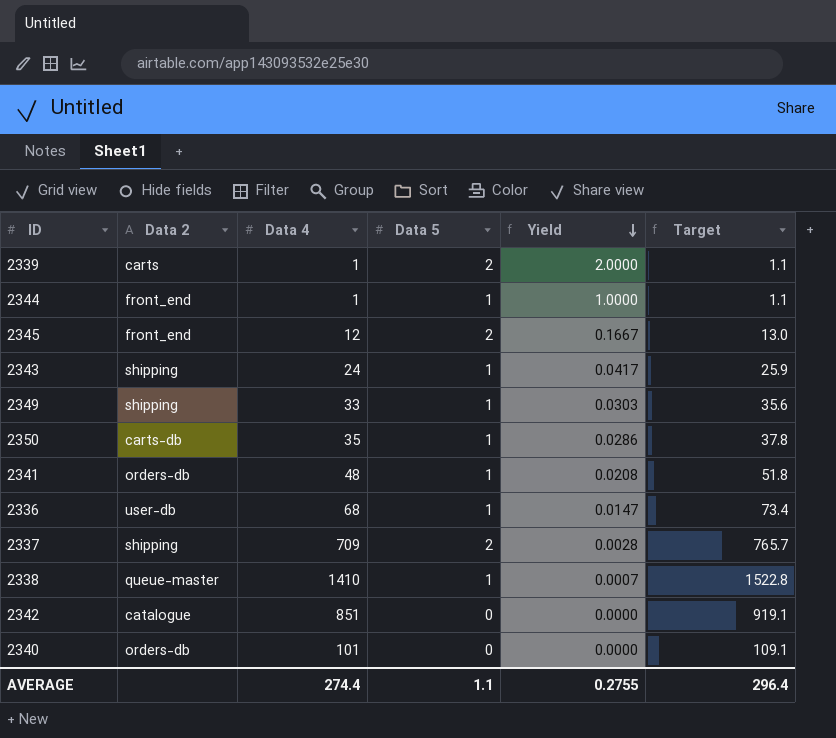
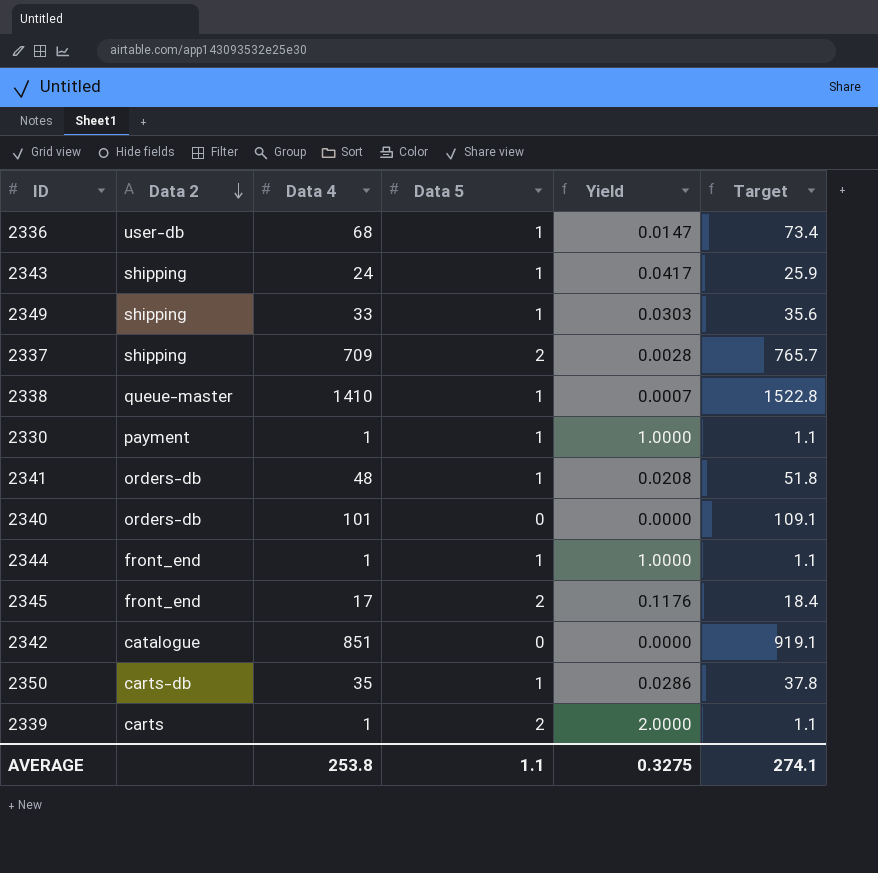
row order: Yield descending -> Data 2 descending
row 2330: none -> payment | 1 | 1 | 1.0000 | 1.1
2345 | Data 4: 12 -> 17
2345 | Yield: 0.1667 -> 0.1176
2345 | Target: 13.0 -> 18.4
AVERAGE | Data 4: 274.4 -> 253.8
AVERAGE | Yield: 0.2755 -> 0.3275
AVERAGE | Target: 296.4 -> 274.1

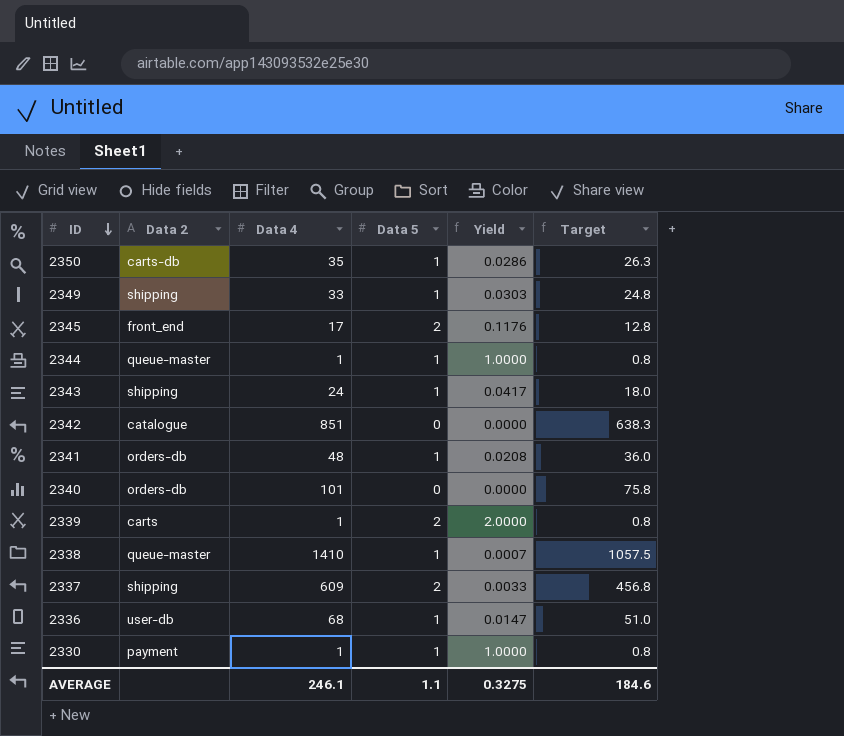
row order: Data 2 descending -> ID descending
column Target | formula: [Data 4] * 1.08 -> [Data 4] * 0.75
2344 | Data 2: front_end -> queue-master
2337 | Data 4: 709 -> 609
2337 | Yield: 0.0028 -> 0.0033
AVERAGE | Data 4: 253.8 -> 246.1
AVERAGE | Target: 274.1 -> 184.6

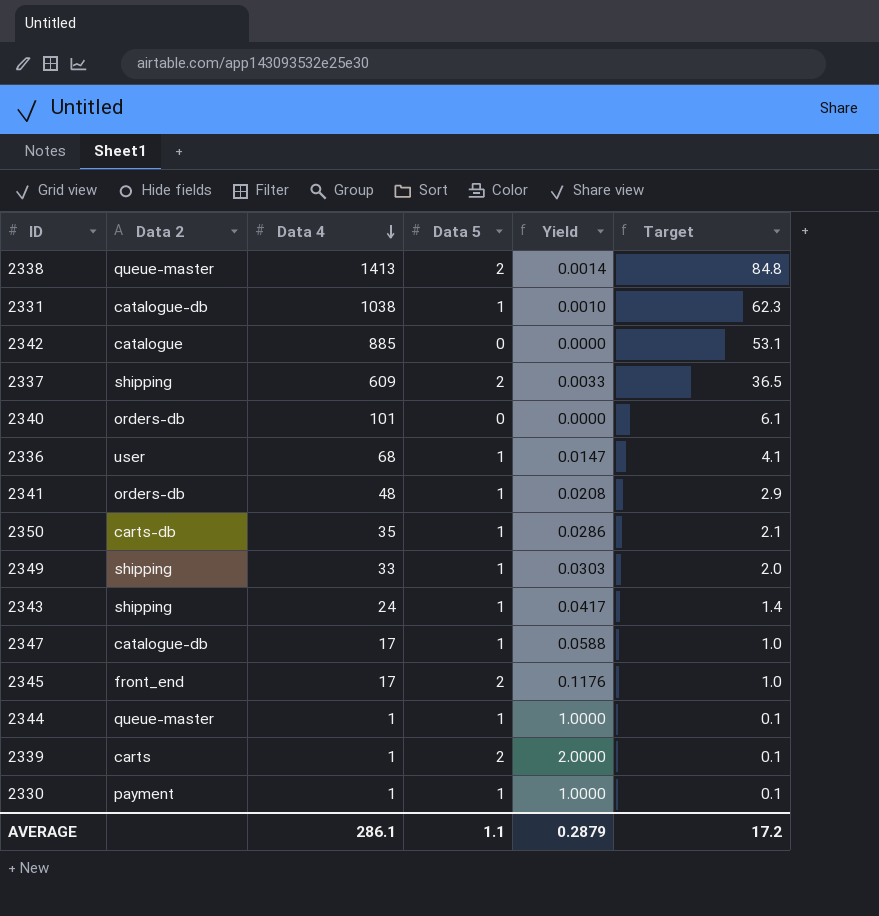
row order: ID descending -> Data 4 descending
column Target | formula: [Data 4] * 0.75 -> [Data 4] * 0.06
2338 | Data 4: 1410 -> 1413
2338 | Data 5: 1 -> 2
2338 | Yield: 0.0007 -> 0.0014
row 2331: none -> catalogue-db | 1038 | 1 | 0.0010 | 62.3
2342 | Data 4: 851 -> 885
2336 | Data 2: user-db -> user
row 2347: none -> catalogue-db | 17 | 1 | 0.0588 | 1.0
AVERAGE | Data 4: 246.1 -> 286.1
AVERAGE | Yield: 0.3275 -> 0.2879
AVERAGE | Target: 184.6 -> 17.2

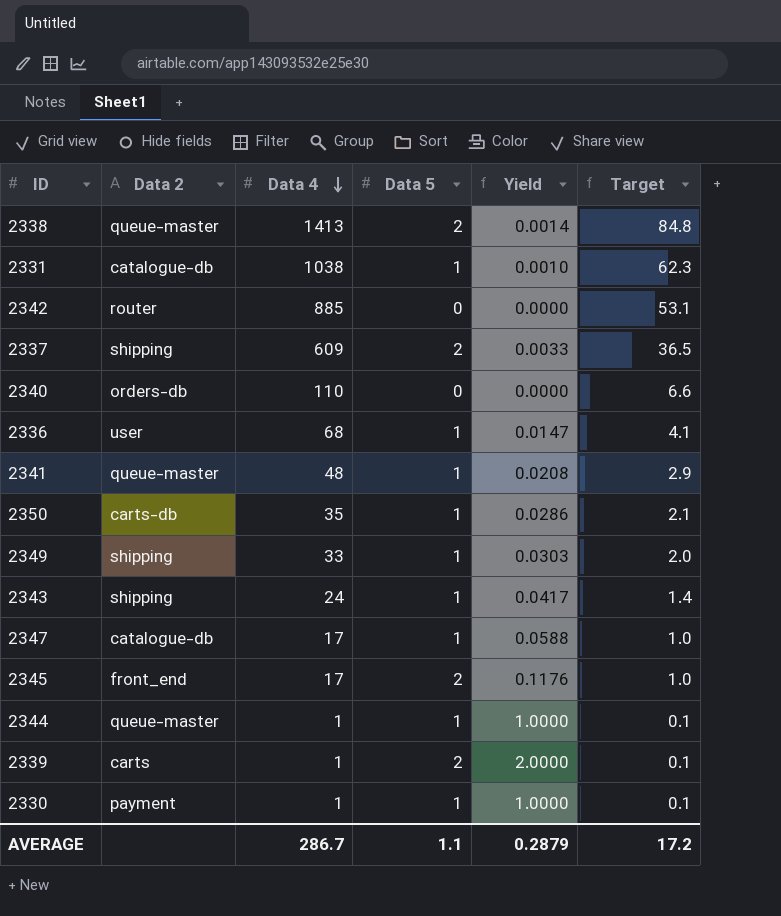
2342 | Data 2: catalogue -> router
2340 | Data 4: 101 -> 110
2340 | Target: 6.1 -> 6.6
2341 | Data 2: orders-db -> queue-master
AVERAGE | Data 4: 286.1 -> 286.7

